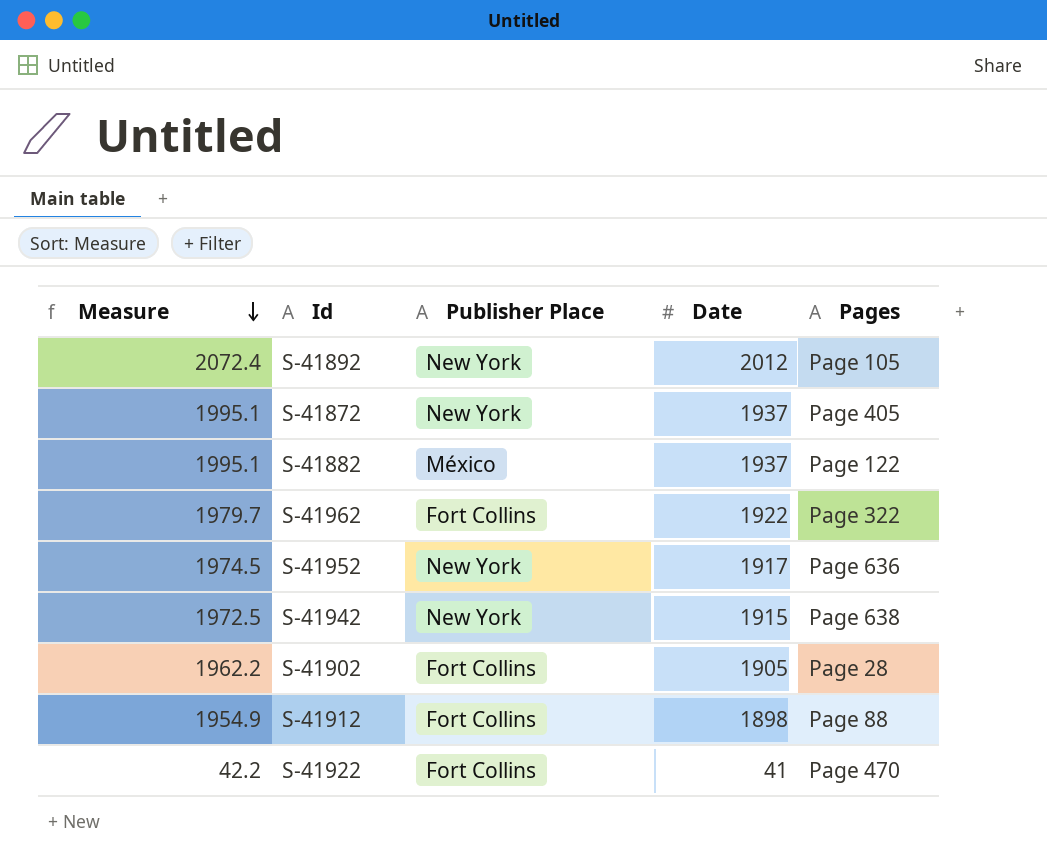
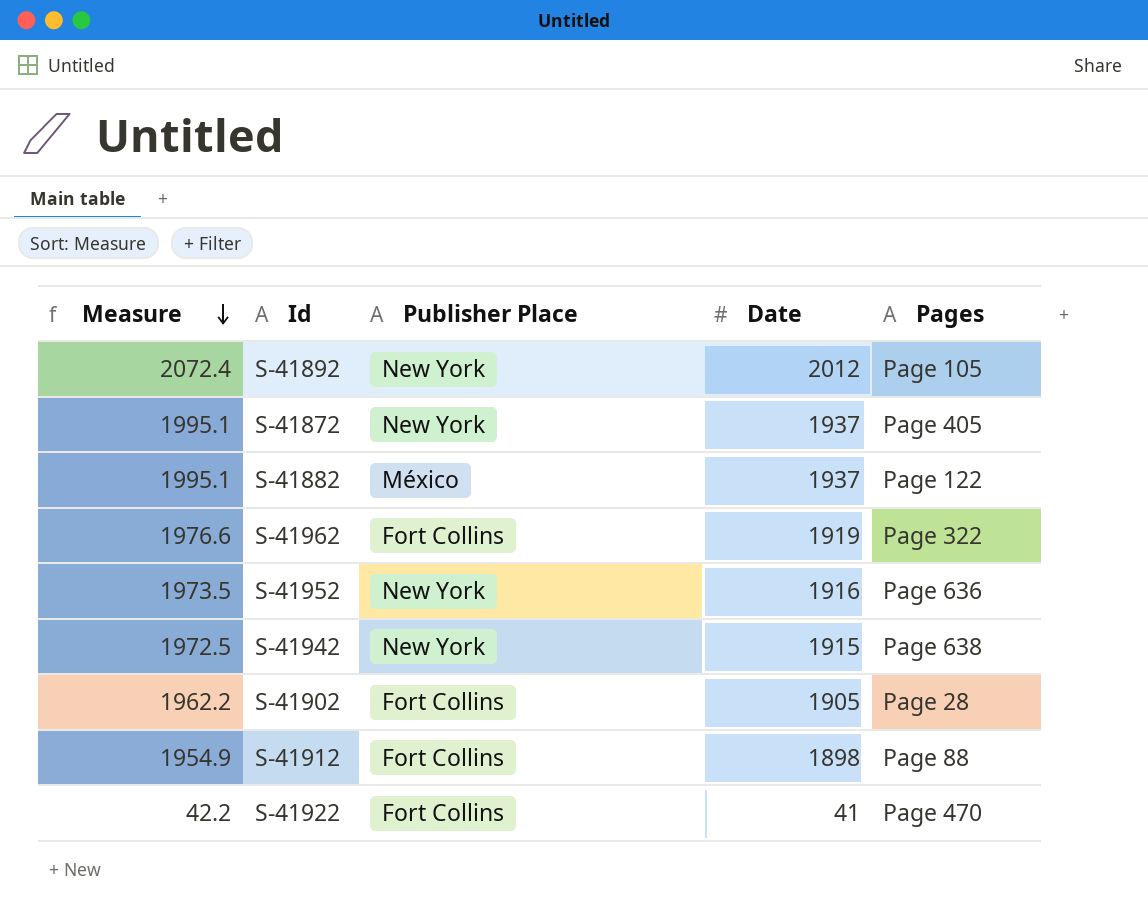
S-41962 | Measure: 1979.7 -> 1976.6
S-41962 | Date: 1922 -> 1919
S-41952 | Measure: 1974.5 -> 1973.5
S-41952 | Date: 1917 -> 1916

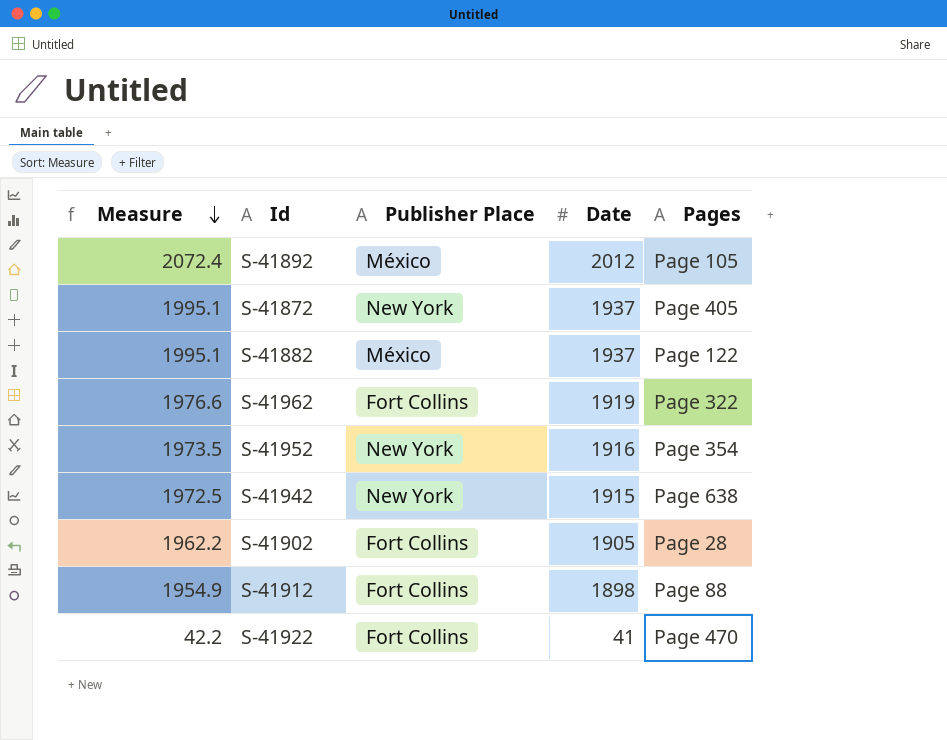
S-41892 | Publisher Place: New York -> México
S-41952 | Pages: Page 636 -> Page 354

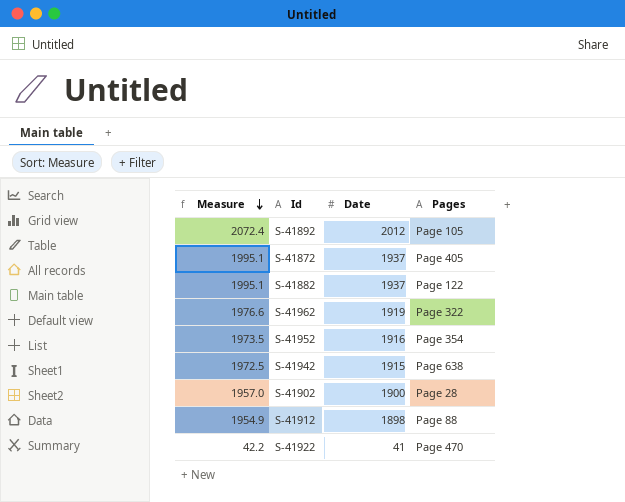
column Publisher Place | position: 3 -> none
S-41902 | Measure: 1962.2 -> 1957.0
S-41902 | Date: 1905 -> 1900

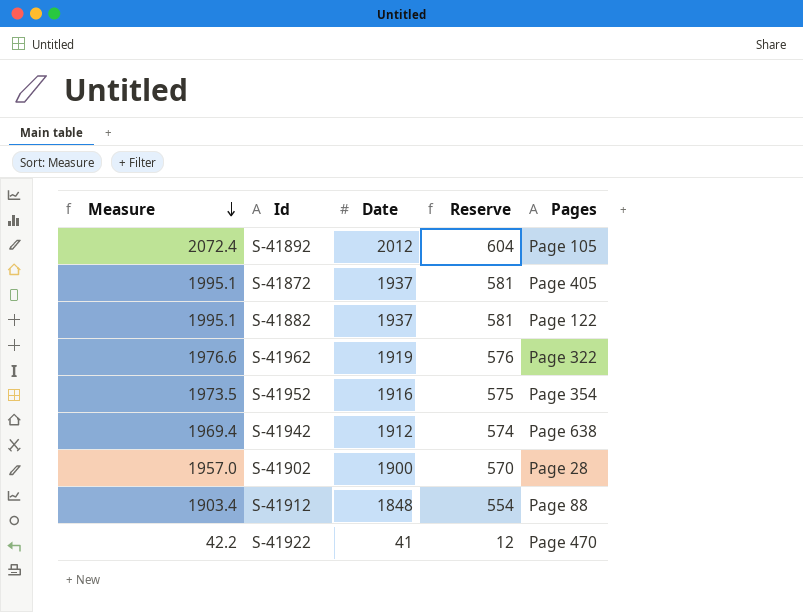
column Reserve | formula: none -> [Date] * 0.3
S-41942 | Measure: 1972.5 -> 1969.4
S-41942 | Date: 1915 -> 1912
S-41912 | Measure: 1954.9 -> 1903.4
S-41912 | Date: 1898 -> 1848

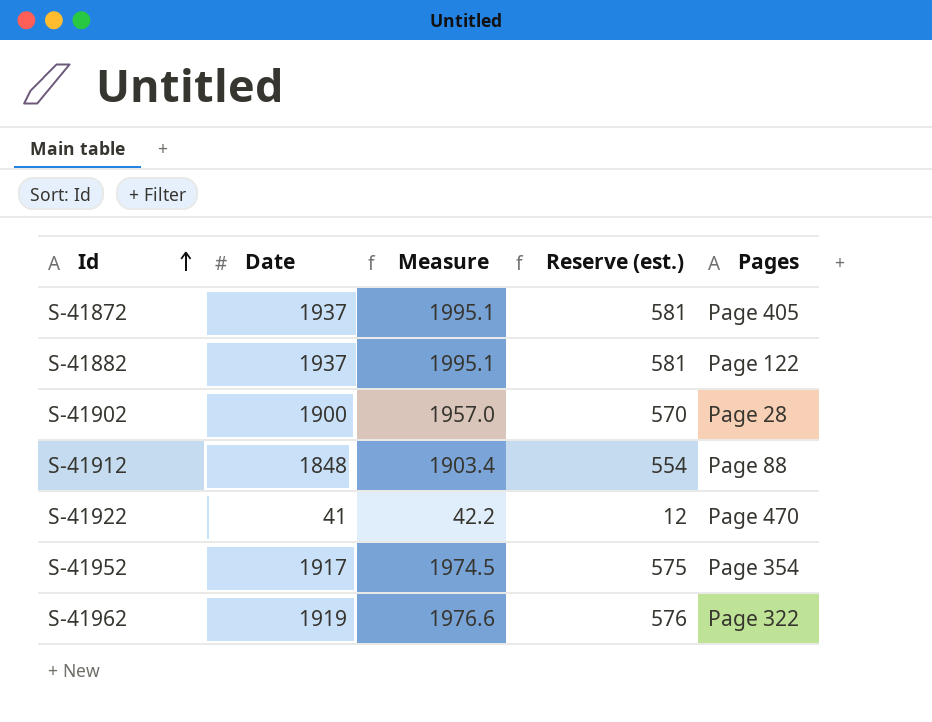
row order: Measure descending -> Id ascending
column Measure | position: 1 -> 3
column name: Reserve -> Reserve (est.)
row S-41892: 2072.4 | 2012 | 604 | Page 105 -> none
row S-41942: 1969.4 | 1912 | 574 | Page 638 -> none
S-41952 | Date: 1916 -> 1917
S-41952 | Measure: 1973.5 -> 1974.5

